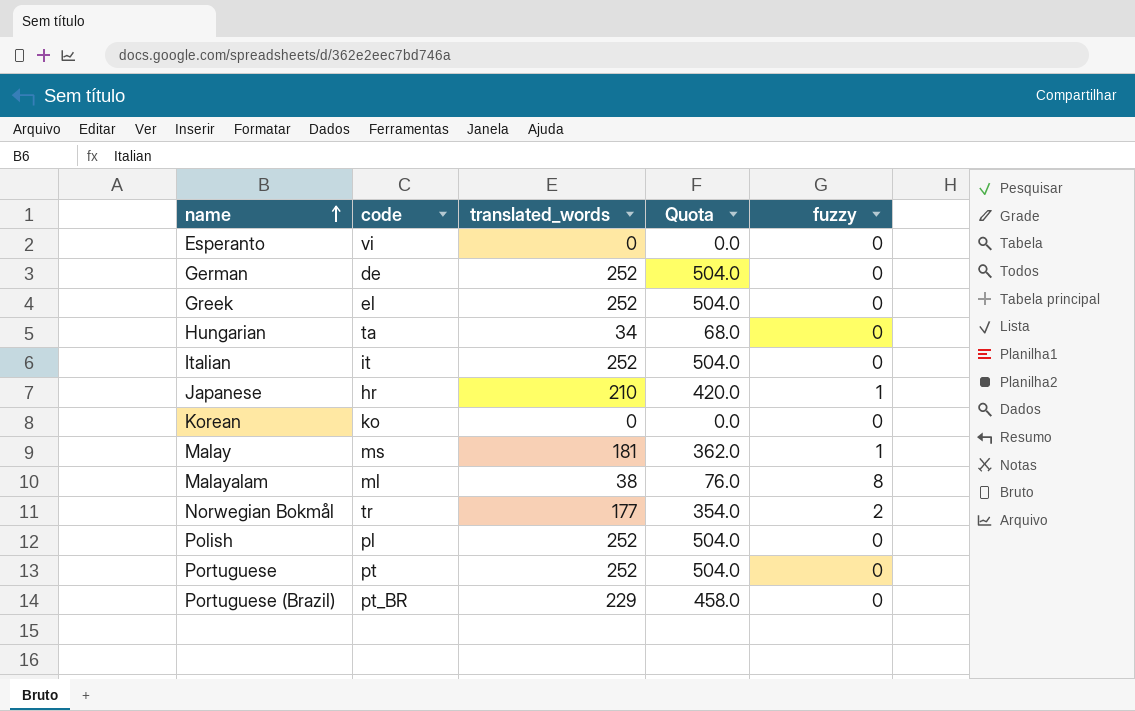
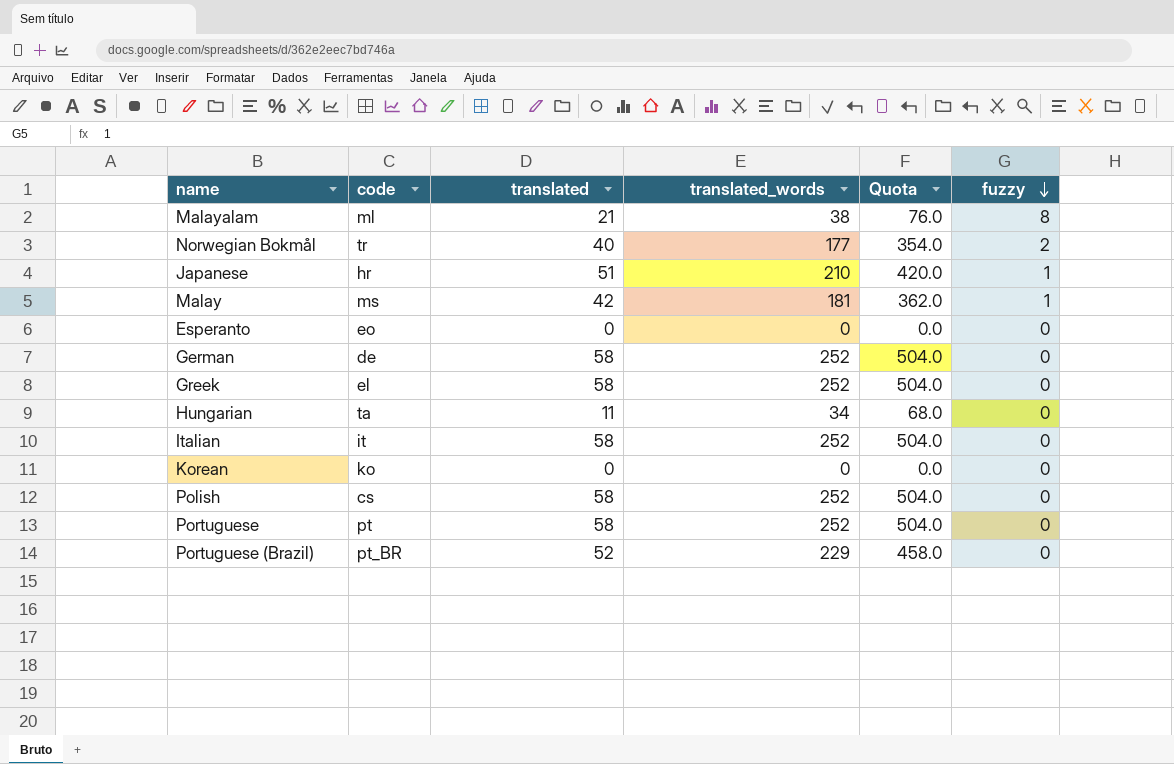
row order: name ascending -> fuzzy descending
column translated | position: none -> 3
Esperanto | code: vi -> eo
Polish | code: pl -> cs

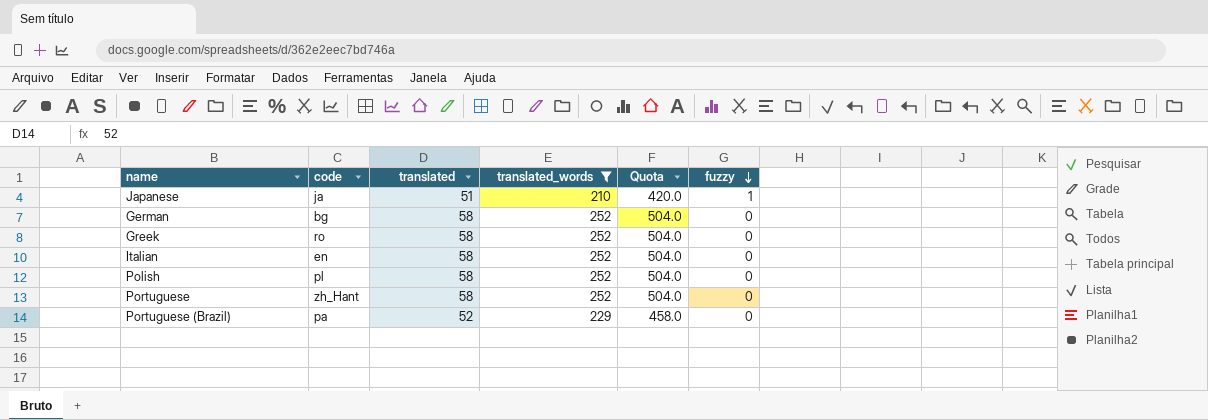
filter: none -> translated_words >= 210
Japanese | code: hr -> ja
German | code: de -> bg
Greek | code: el -> ro
Italian | code: it -> en
Polish | code: cs -> pl
Portuguese | code: pt -> zh_Hant
Portuguese (Brazil) | code: pt_BR -> pa

